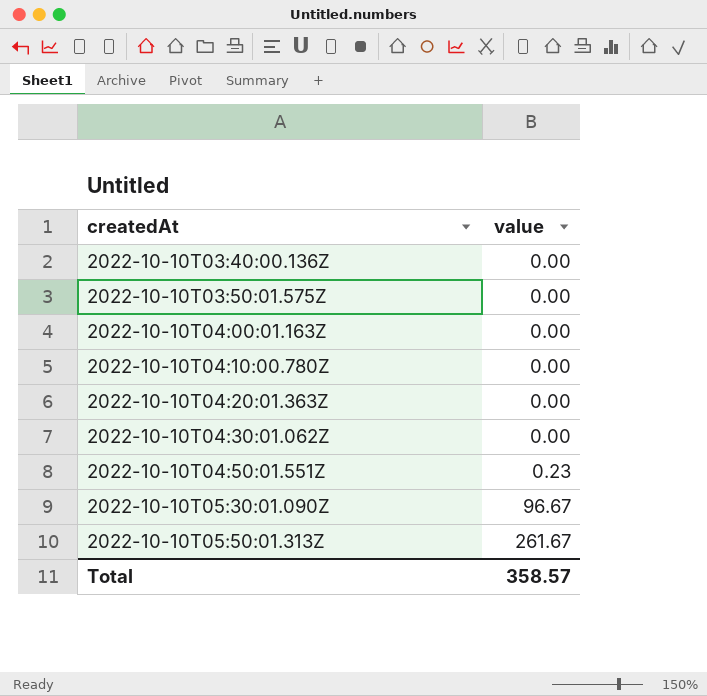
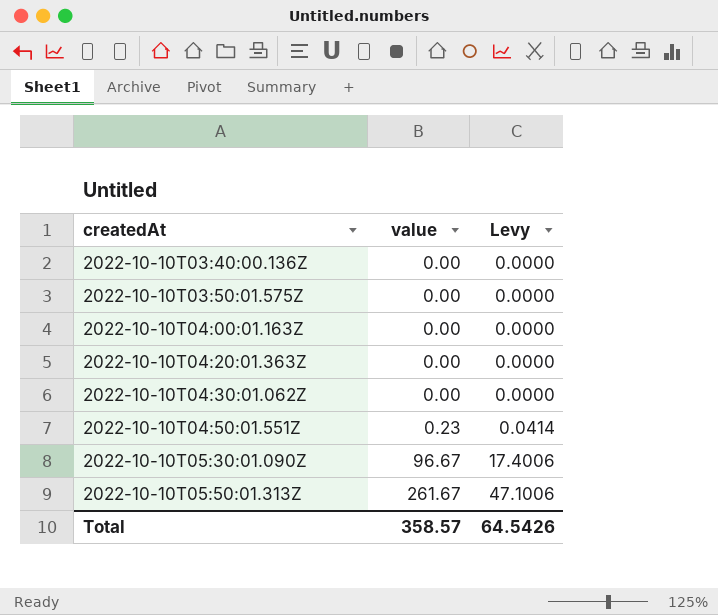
column Levy | formula: none -> [value] * 0.18
row 2022-10-10T04:10:00.780Z: 0.00 -> none

